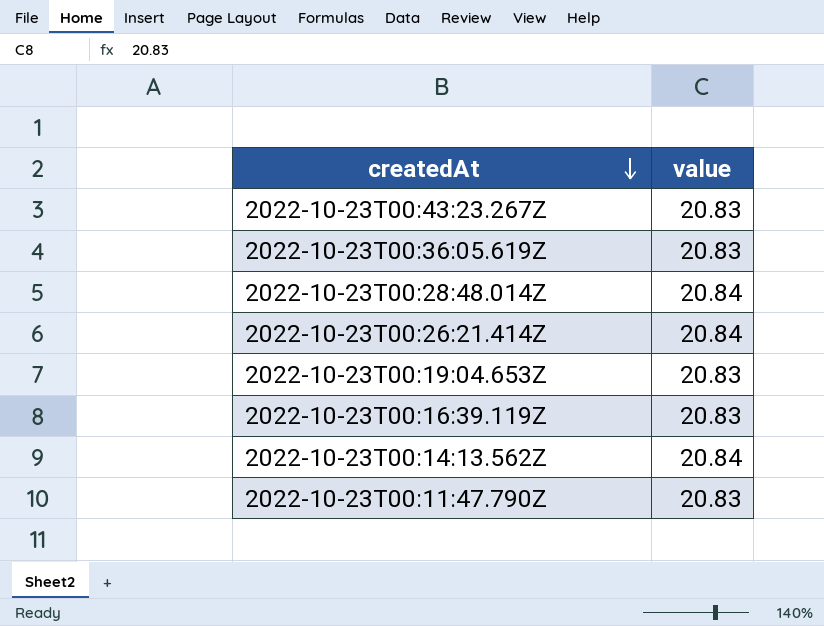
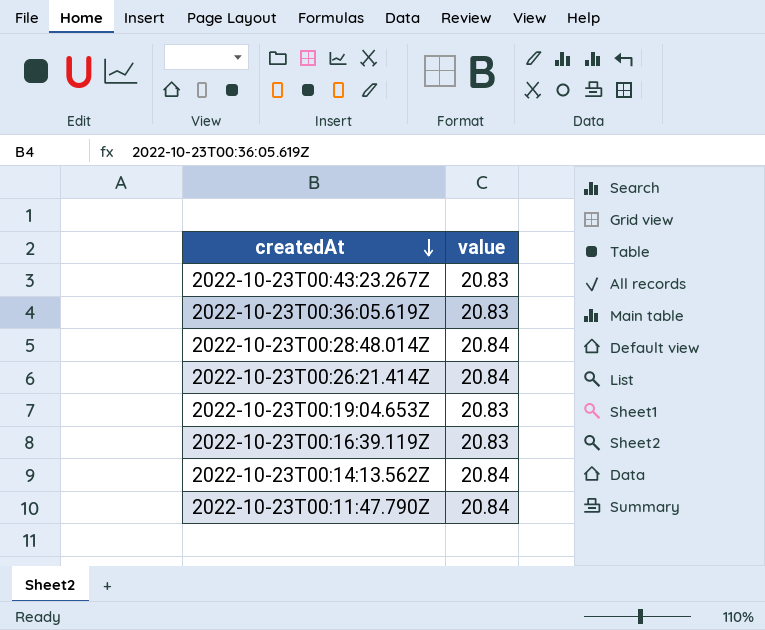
2022-10-23T00:11:47.790Z | value: 20.83 -> 20.84

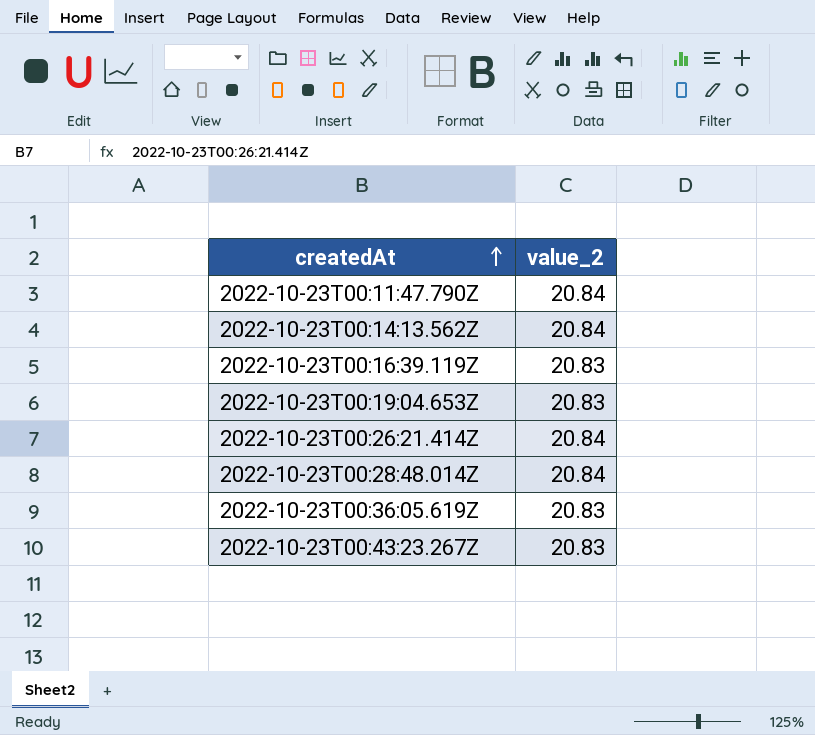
row order: createdAt descending -> createdAt ascending
column name: value -> value_2

